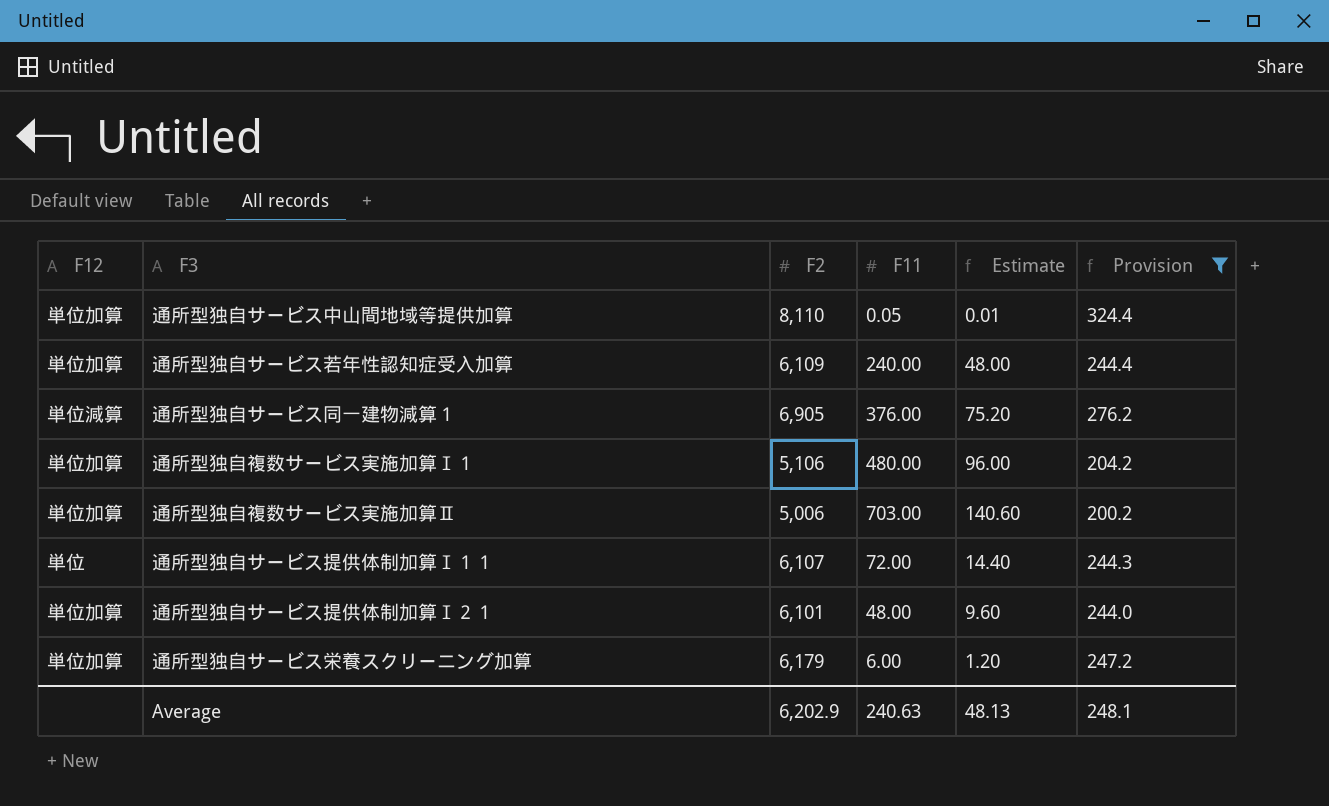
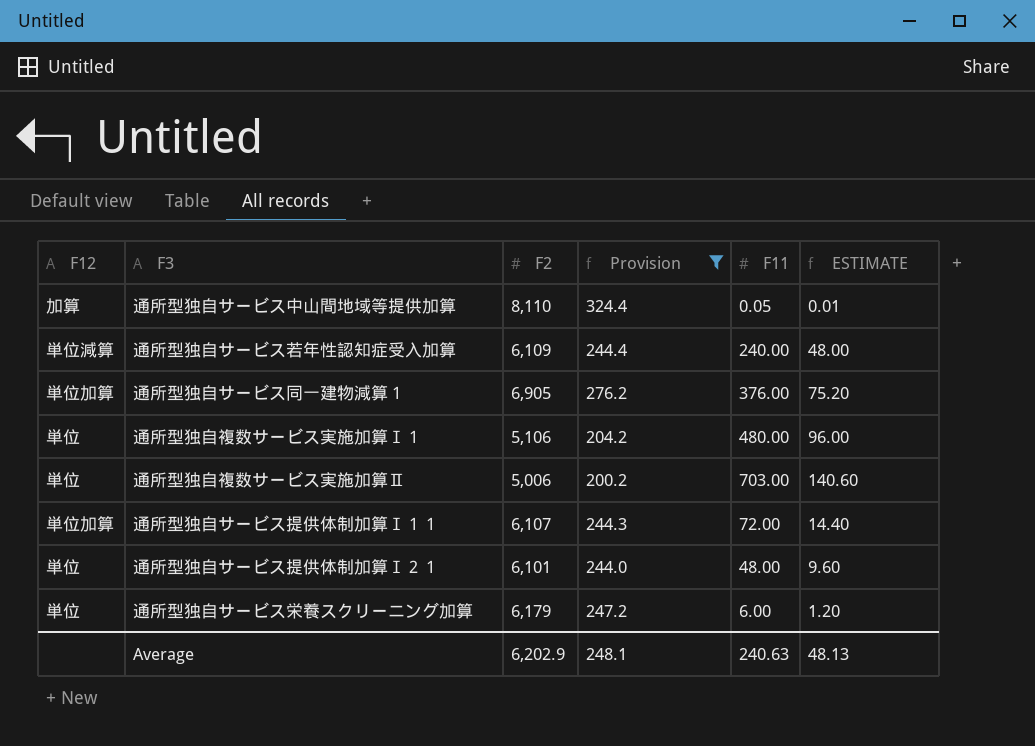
column Provision | position: 6 -> 4
column name: Estimate -> ESTIMATE
通所型独自サービス中山間地域等提供加算 | F12: 単位加算 -> 加算
通所型独自サービス若年性認知症受入加算 | F12: 単位加算 -> 単位減算
通所型独自サービス同一建物減算１ | F12: 単位減算 -> 単位加算
通所型独自複数サービス実施加算Ⅰ１ | F12: 単位加算 -> 単位
通所型独自複数サービス実施加算Ⅱ | F12: 単位加算 -> 単位
通所型独自サービス提供体制加算Ⅰ１１ | F12: 単位 -> 単位加算
通所型独自サービス提供体制加算Ⅰ２１ | F12: 単位加算 -> 単位
通所型独自サービス栄養スクリーニング加算 | F12: 単位加算 -> 単位

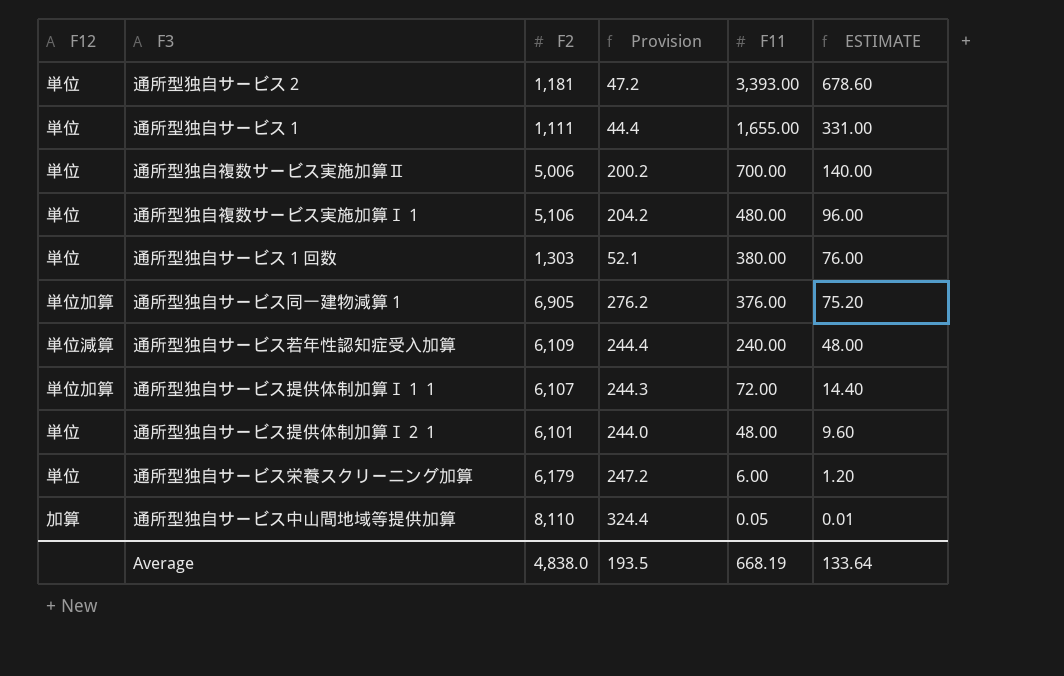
filter: Provision >= 200.2 -> none
row order: none -> F11 descending
通所型独自複数サービス実施加算Ⅱ | F11: 703.00 -> 700.00
通所型独自複数サービス実施加算Ⅱ | ESTIMATE: 140.60 -> 140.00
Average | F2: 6,202.9 -> 4,838.0
Average | Provision: 248.1 -> 193.5
Average | F11: 240.63 -> 668.19
Average | ESTIMATE: 48.13 -> 133.64

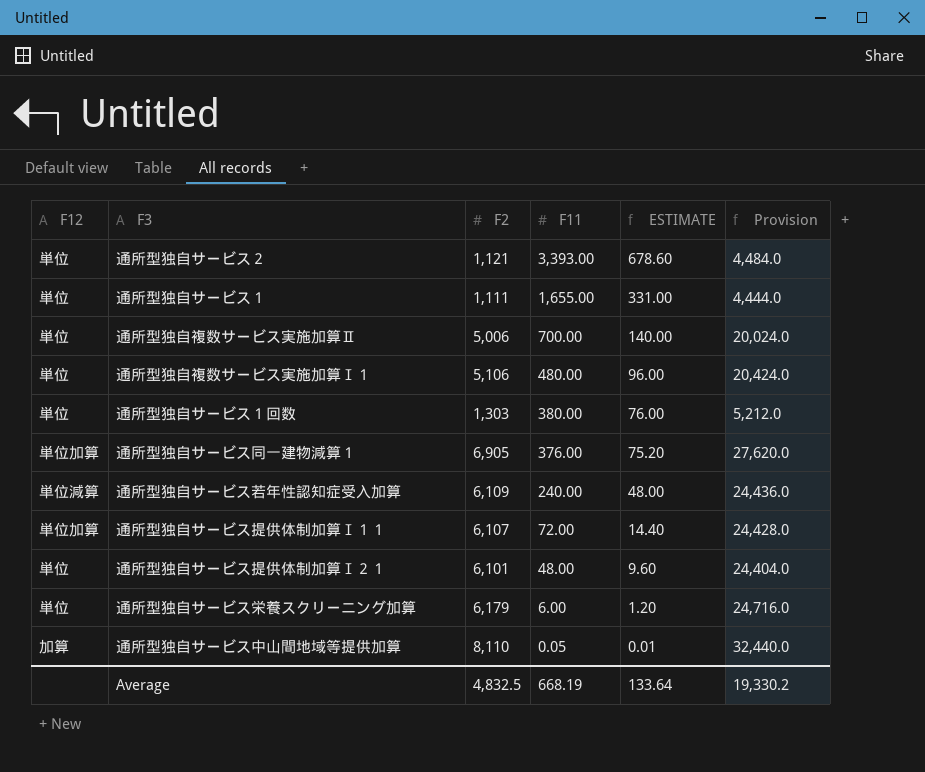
column Provision | formula: [F2] * 0.04 -> [F2] * 4
column Provision | position: 4 -> 6
通所型独自サービス２ | F2: 1,181 -> 1,121
Average | F2: 4,838.0 -> 4,832.5
Average | Provision: 193.5 -> 19,330.2

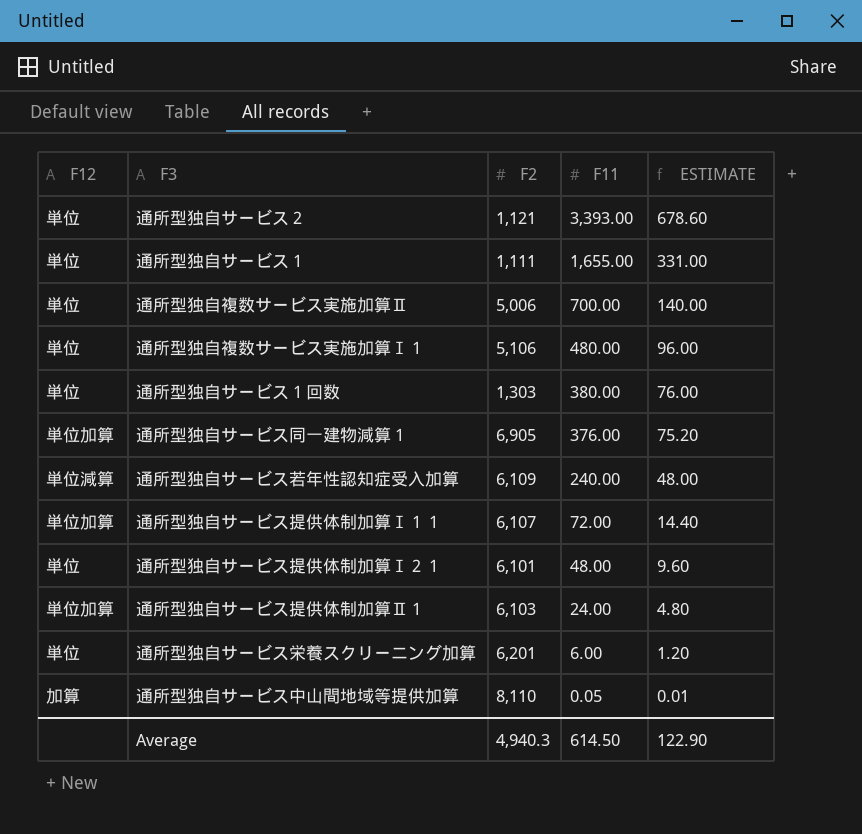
column Provision | formula: [F2] * 4 -> none
row 通所型独自サービス提供体制加算Ⅱ１: none -> 単位加算 | 6,103 | 24.00 | 4.80
通所型独自サービス栄養スクリーニング加算 | F2: 6,179 -> 6,201
Average | F2: 4,832.5 -> 4,940.3
Average | F11: 668.19 -> 614.50
Average | ESTIMATE: 133.64 -> 122.90

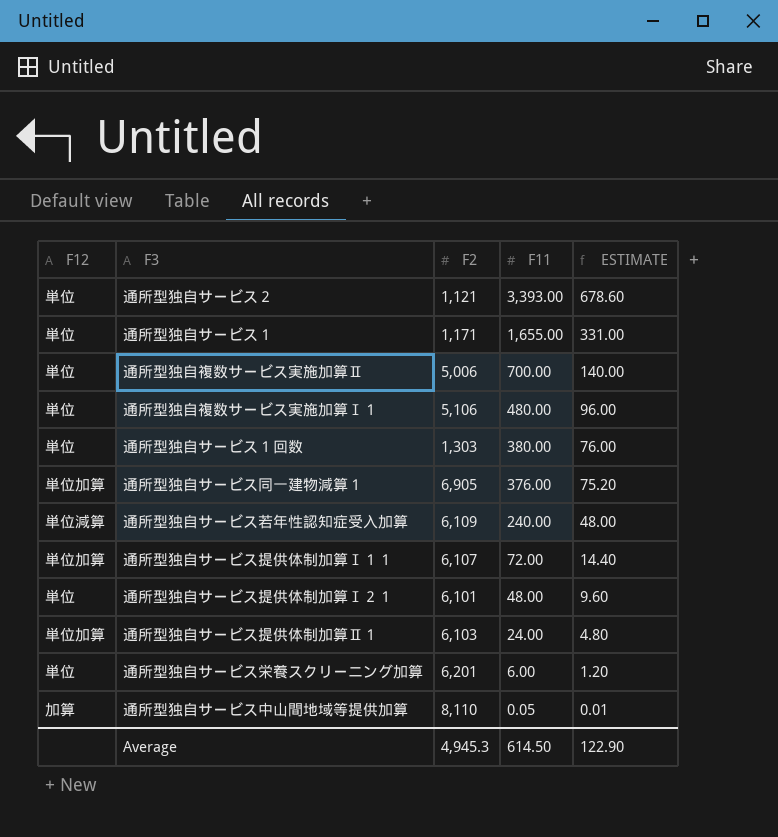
通所型独自サービス１ | F2: 1,111 -> 1,171
Average | F2: 4,940.3 -> 4,945.3

